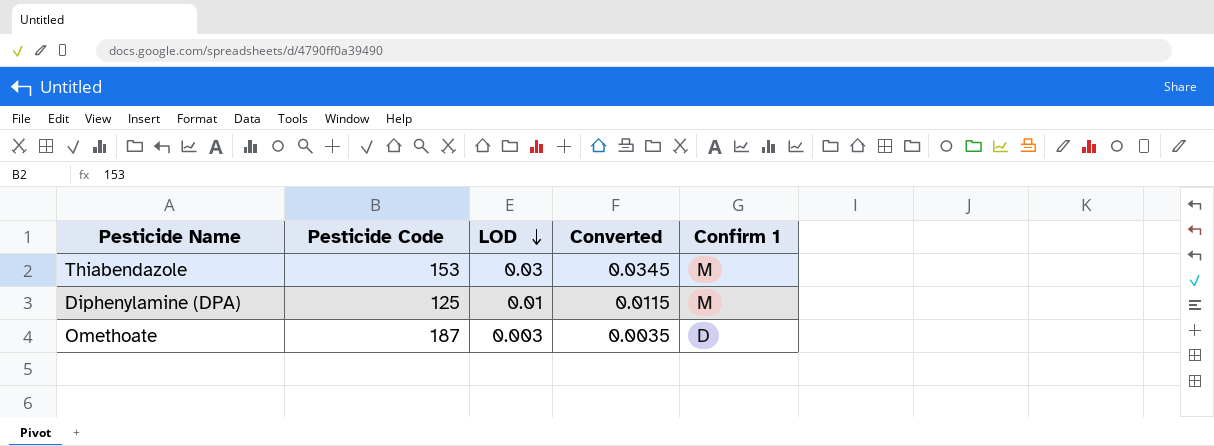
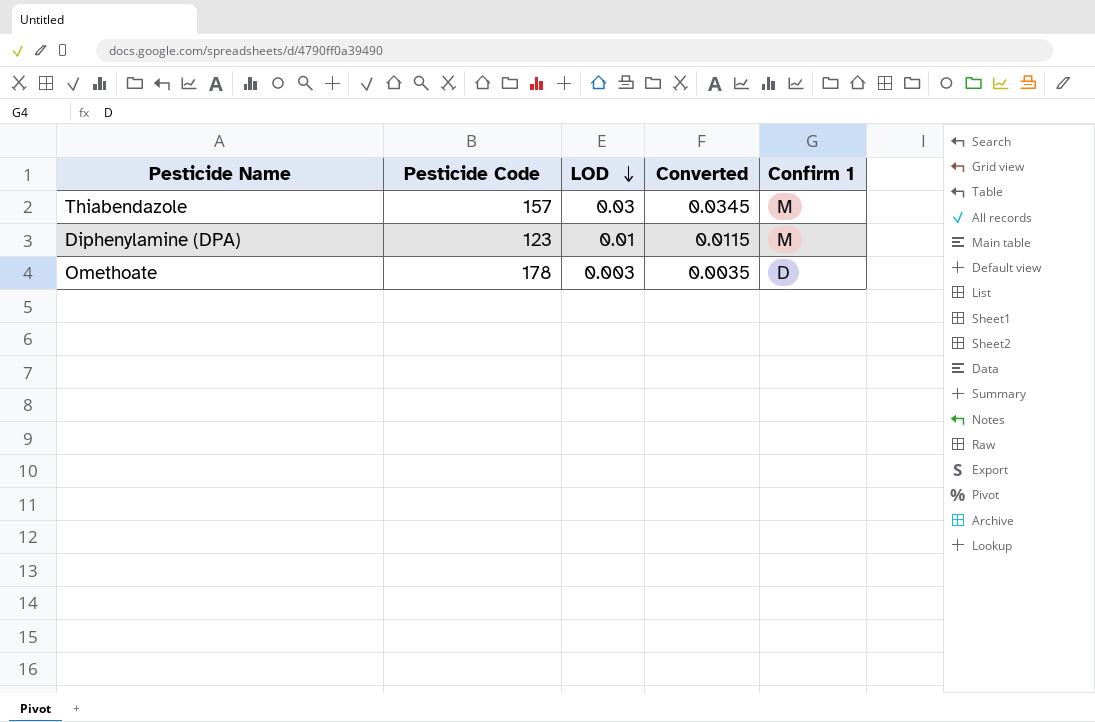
Thiabendazole | Pesticide Code: 153 -> 157
Diphenylamine (DPA) | Pesticide Code: 125 -> 123
Omethoate | Pesticide Code: 187 -> 178

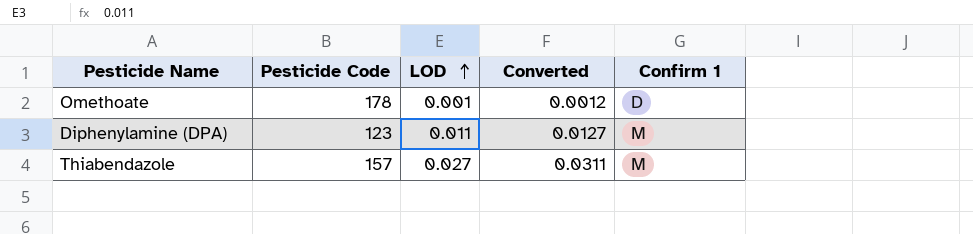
row order: LOD descending -> LOD ascending
Omethoate | LOD: 0.003 -> 0.001
Omethoate | Converted: 0.0035 -> 0.0012
Diphenylamine (DPA) | LOD: 0.01 -> 0.011
Diphenylamine (DPA) | Converted: 0.0115 -> 0.0127
Thiabendazole | LOD: 0.03 -> 0.027
Thiabendazole | Converted: 0.0345 -> 0.0311

